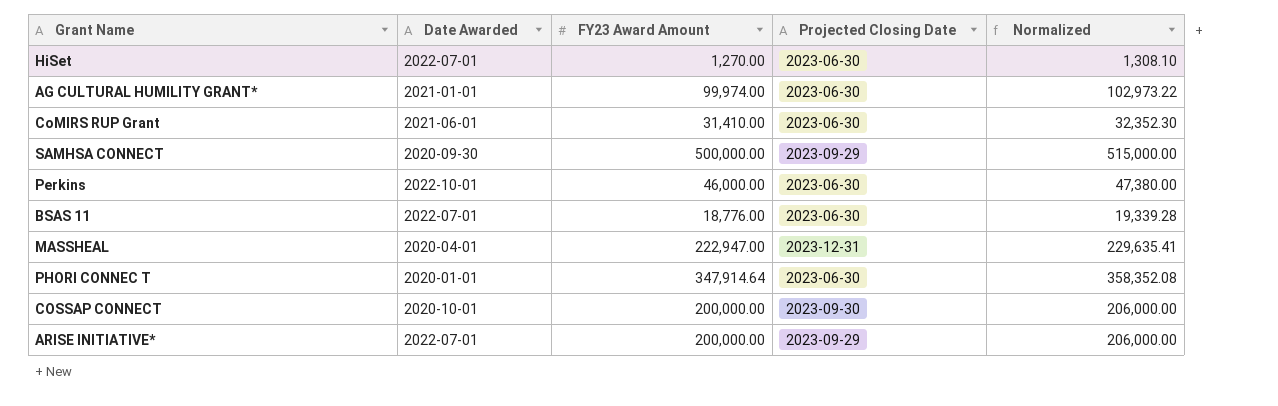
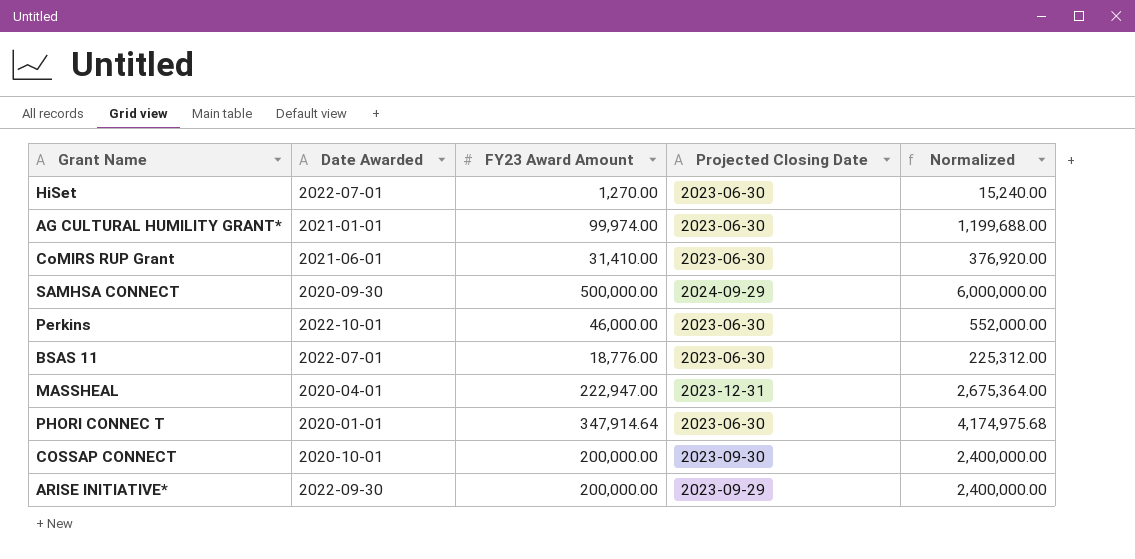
column Normalized | formula: [FY23 Award Amount] * 1.03 -> [FY23 Award Amount] * 12
SAMHSA CONNECT | Projected Closing Date: 2023-09-29 -> 2024-09-29
ARISE INITIATIVE* | Date Awarded: 2022-07-01 -> 2022-09-30

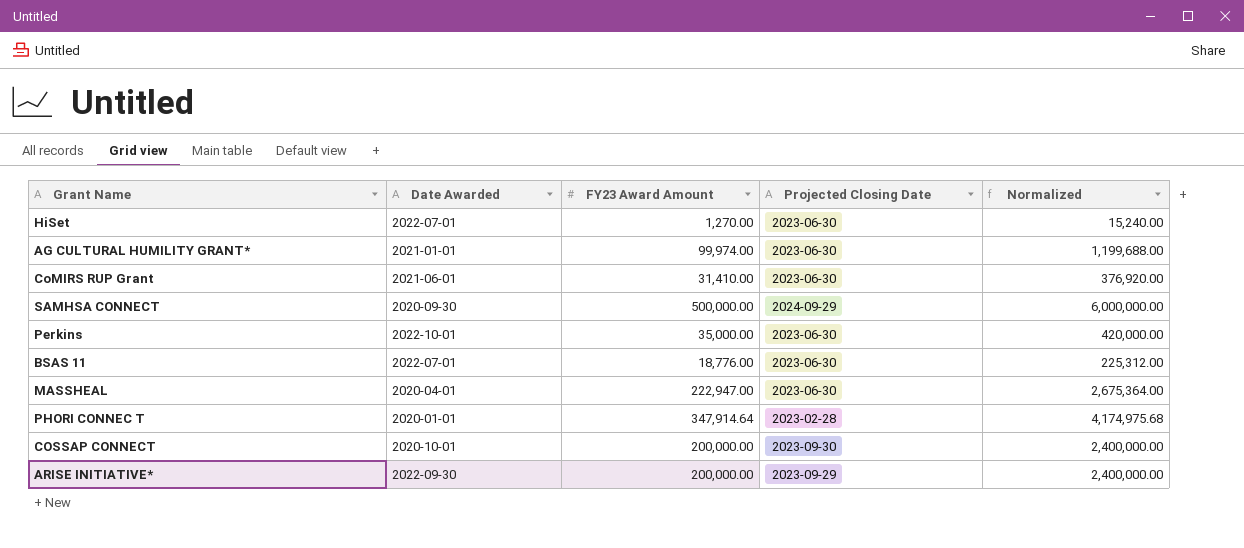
Perkins | FY23 Award Amount: 46,000.00 -> 35,000.00
Perkins | Normalized: 552,000.00 -> 420,000.00
MASSHEAL | Projected Closing Date: 2023-12-31 -> 2023-06-30
PHORI CONNEC T | Projected Closing Date: 2023-06-30 -> 2023-02-28

